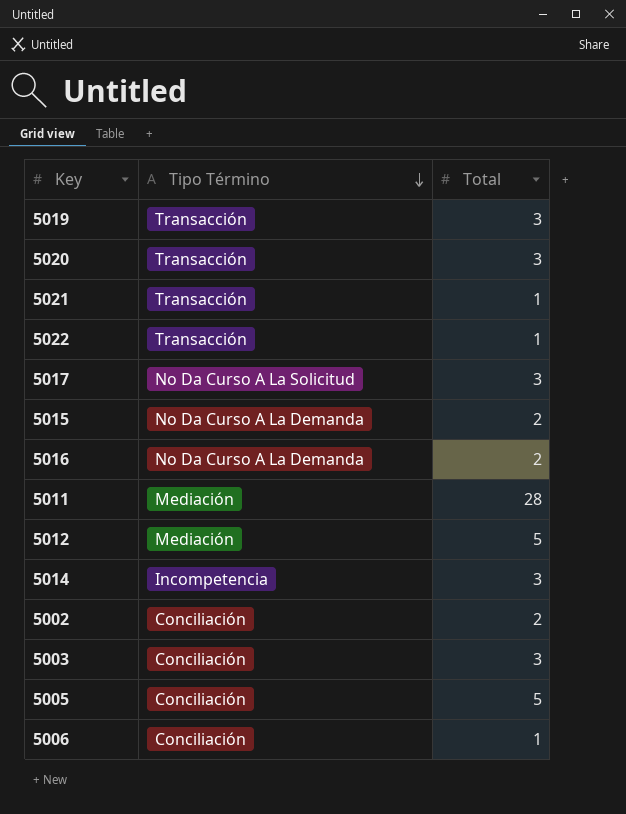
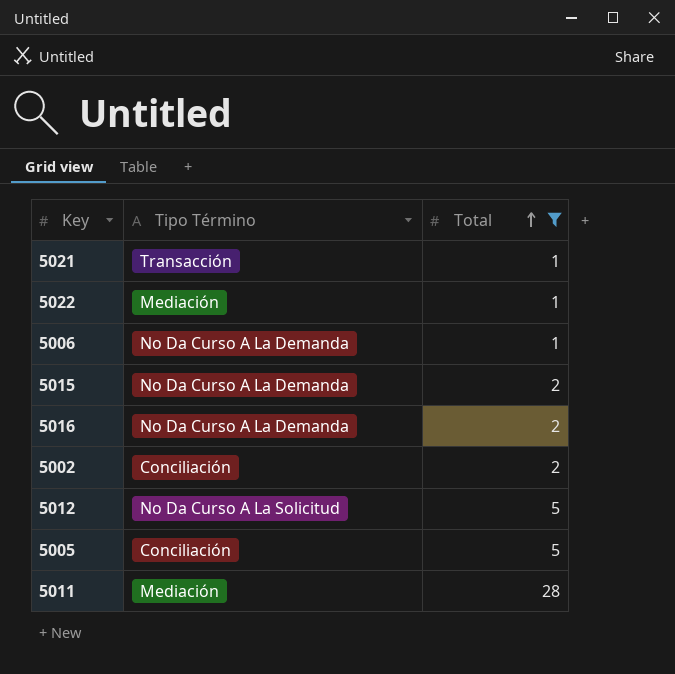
filter: none -> Total != 3
row order: Tipo Término descending -> Total ascending
5022 | Tipo Término: Transacción -> Mediación
5006 | Tipo Término: Conciliación -> No Da Curso A La Demanda
5012 | Tipo Término: Mediación -> No Da Curso A La Solicitud

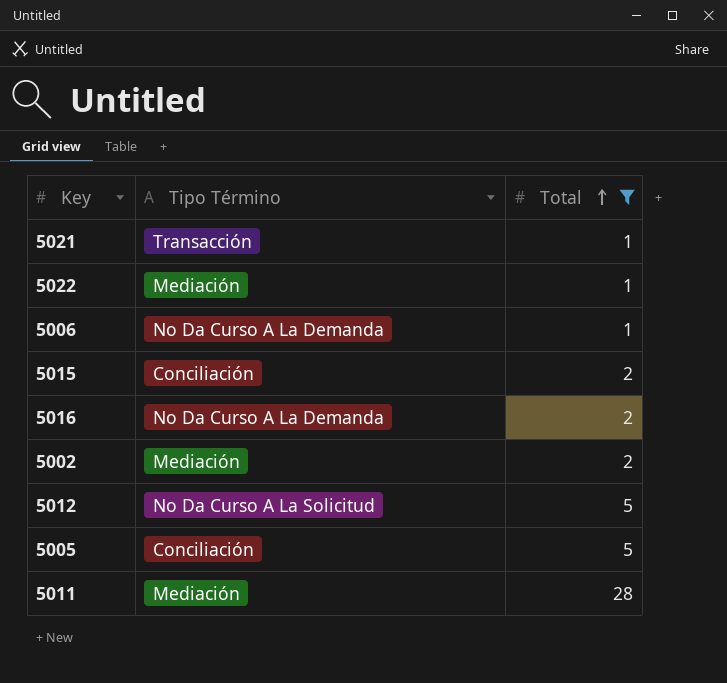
5015 | Tipo Término: No Da Curso A La Demanda -> Conciliación
5002 | Tipo Término: Conciliación -> Mediación

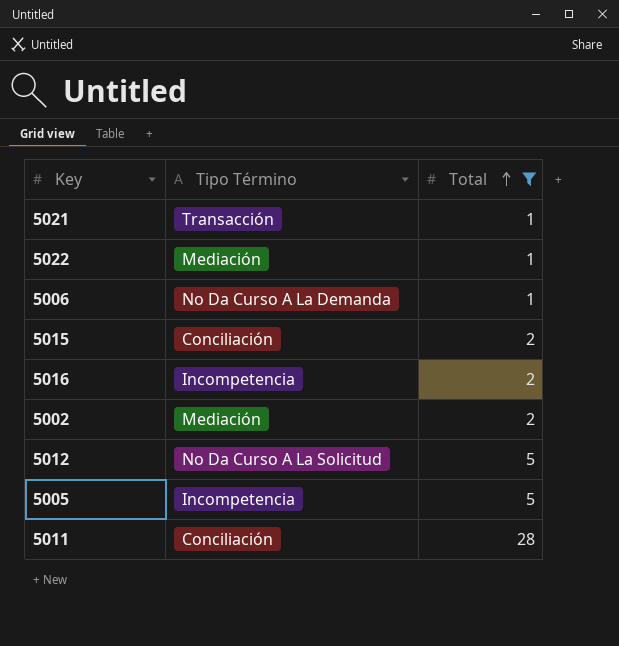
5016 | Tipo Término: No Da Curso A La Demanda -> Incompetencia
5005 | Tipo Término: Conciliación -> Incompetencia
5011 | Tipo Término: Mediación -> Conciliación

